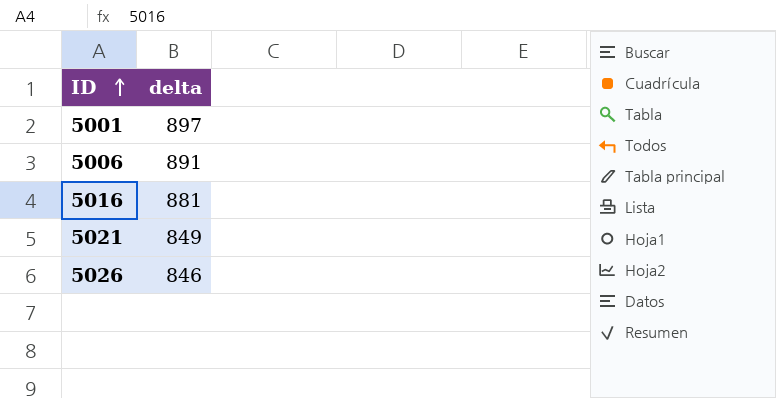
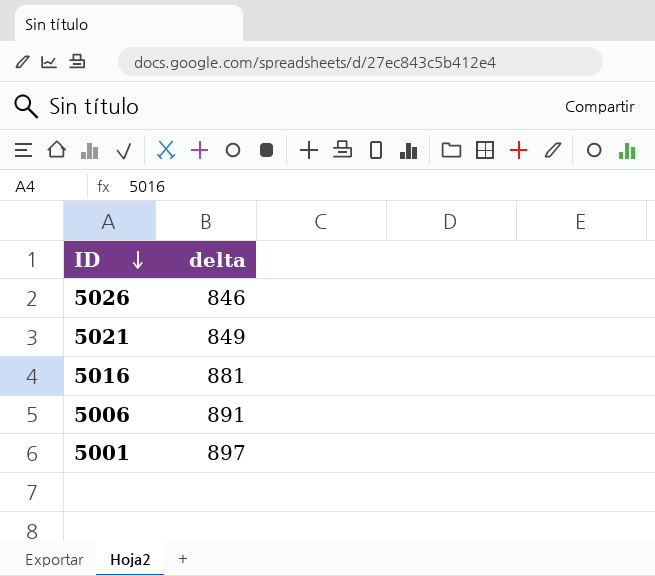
row order: ID ascending -> ID descending

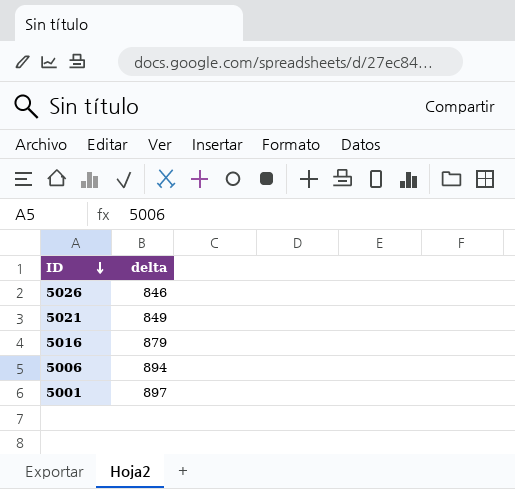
5016 | delta: 881 -> 879
5006 | delta: 891 -> 894

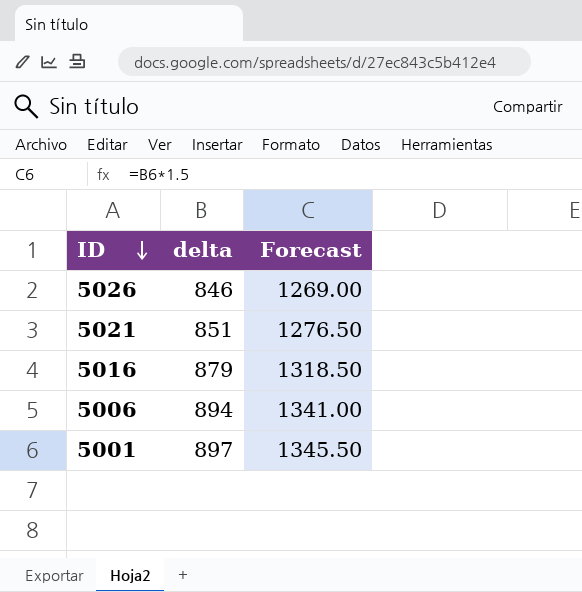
column Forecast | formula: none -> [delta] * 1.5
5021 | delta: 849 -> 851

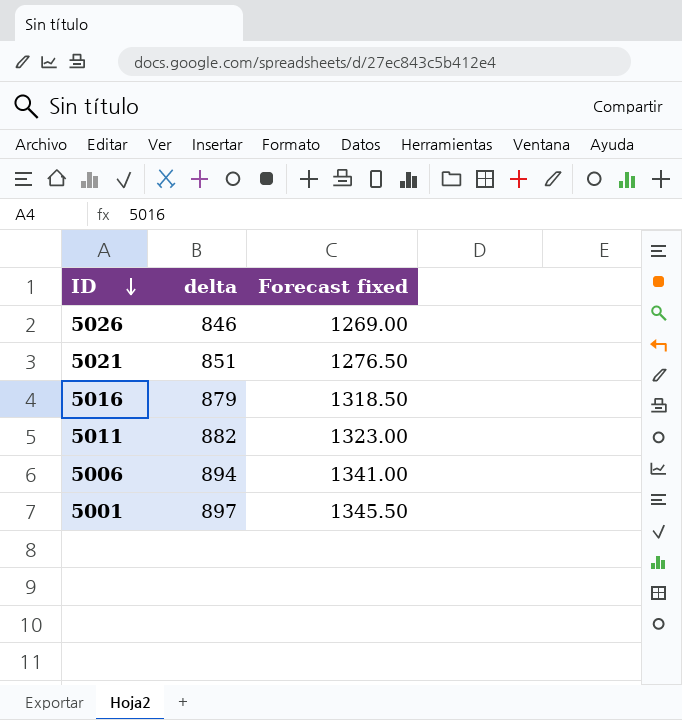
column name: Forecast -> Forecast fixed
row 5011: none -> 882 | 1323.00

